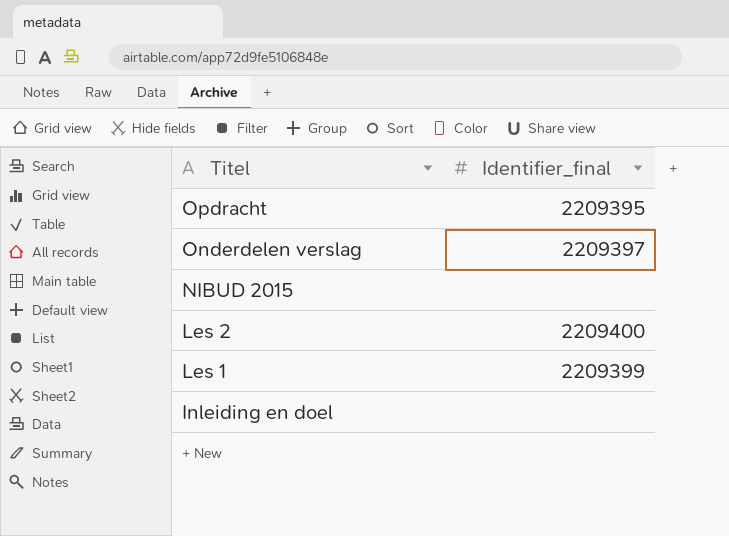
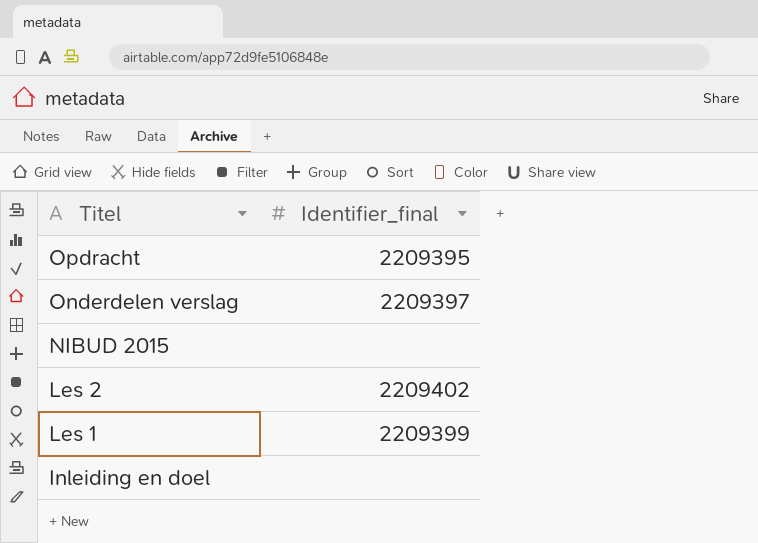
Les 2 | Identifier_final: 2209400 -> 2209402

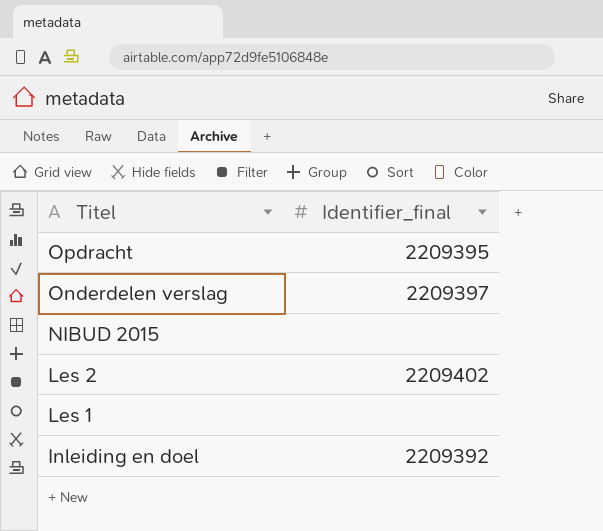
Les 1 | Identifier_final: 2209399 -> none
Inleiding en doel | Identifier_final: none -> 2209392

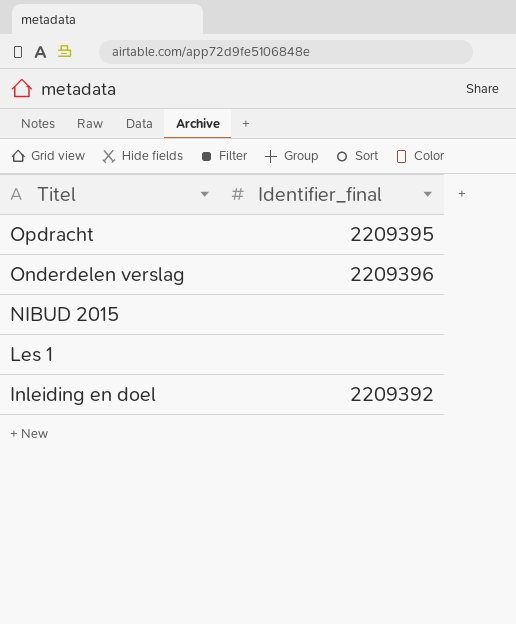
row Les 2: 2209402 -> none
Onderdelen verslag | Identifier_final: 2209397 -> 2209396

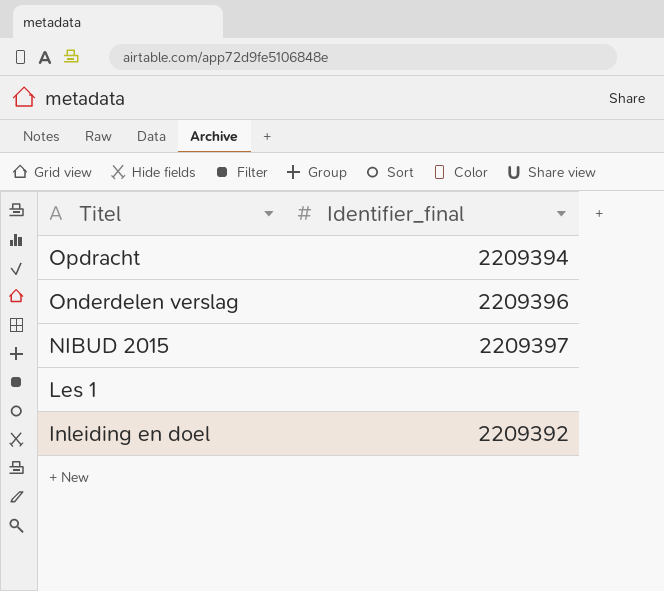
Opdracht | Identifier_final: 2209395 -> 2209394
NIBUD 2015 | Identifier_final: none -> 2209397

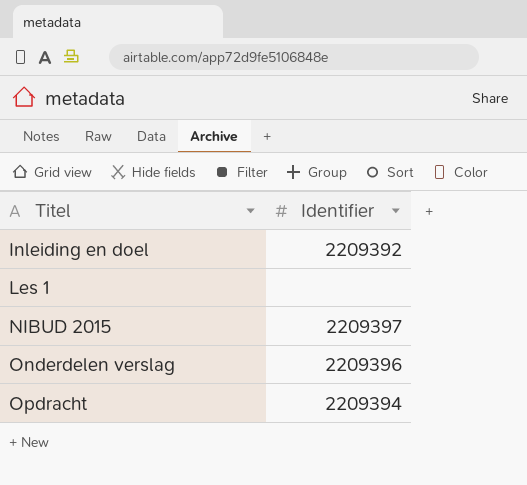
row order: Titel descending -> Titel ascending
column name: Identifier_final -> Identifier

